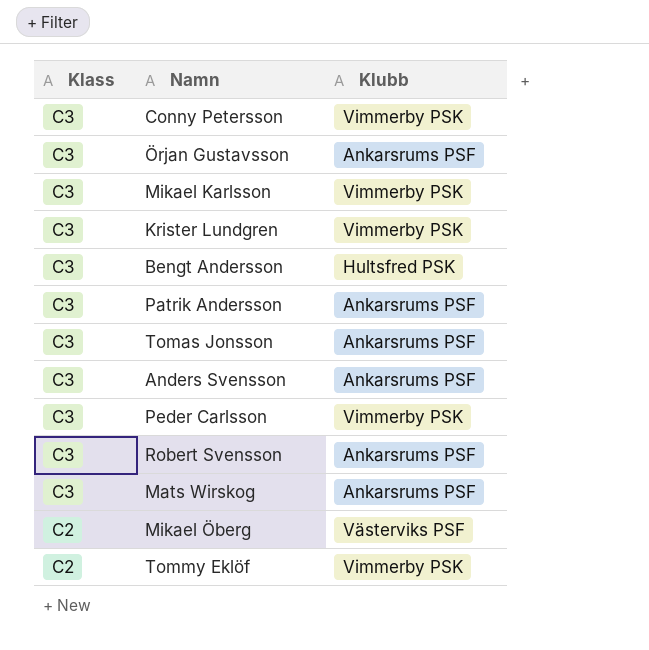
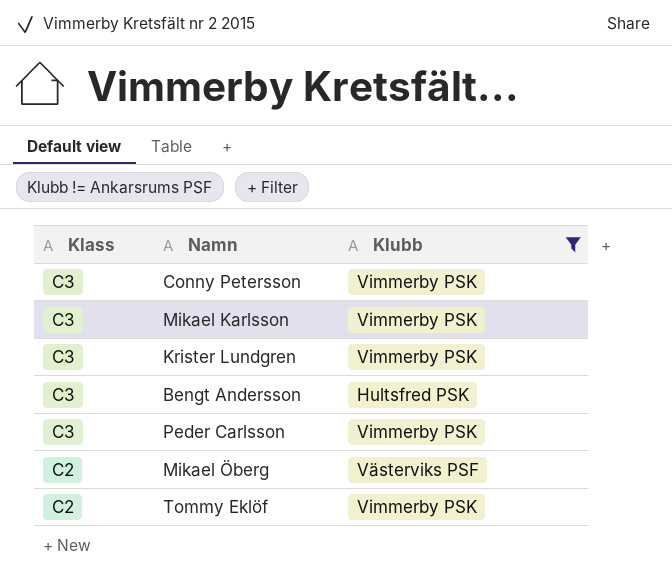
filter: none -> Klubb != Ankarsrums PSF

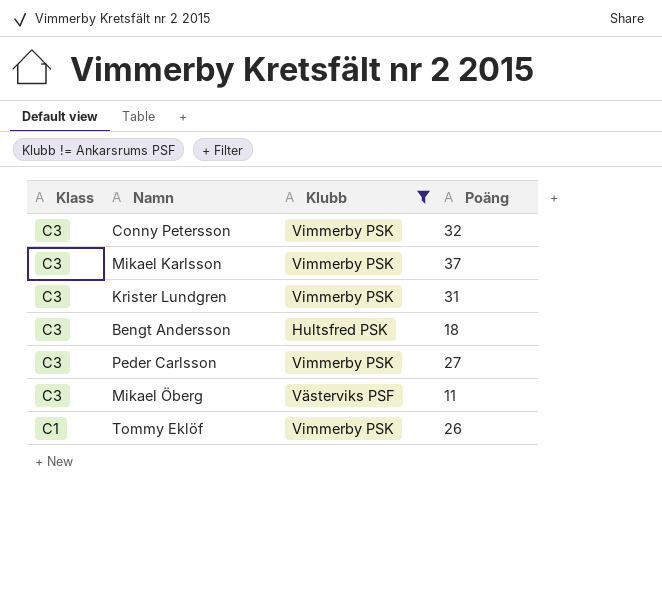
column Poäng | position: none -> 4
Mikael Öberg | Klass: C2 -> C3
Tommy Eklöf | Klass: C2 -> C1

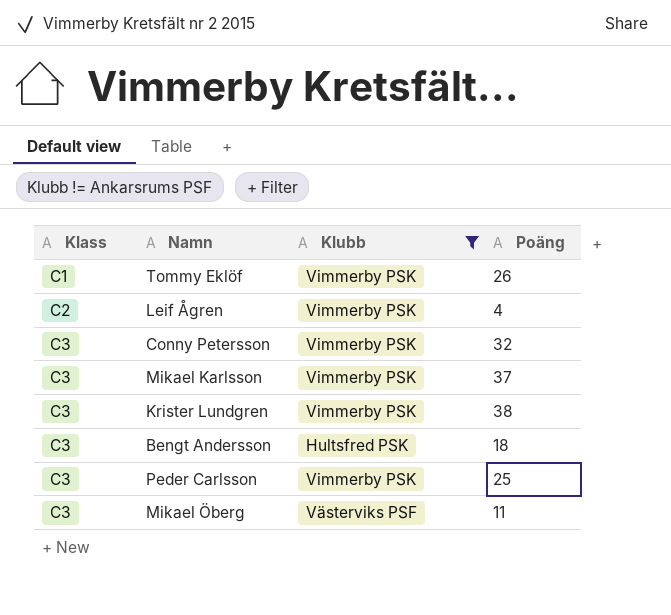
row order: Klass descending -> Klass ascending
row Leif Ågren: none -> C2 | Vimmerby PSK | 4
Krister Lundgren | Poäng: 31 -> 38
Peder Carlsson | Poäng: 27 -> 25

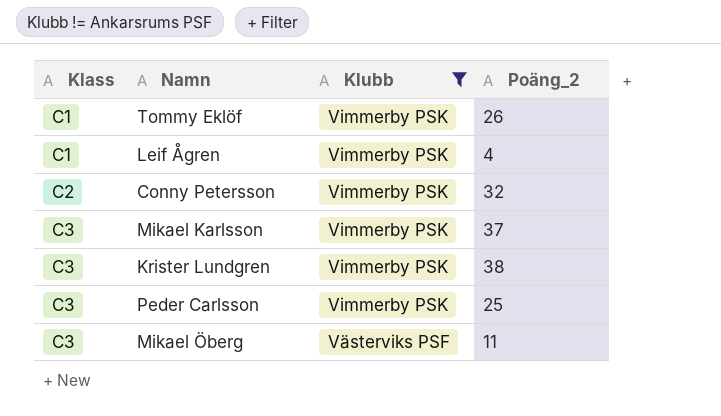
column name: Poäng -> Poäng_2
row Bengt Andersson: C3 | Hultsfred PSK | 18 -> none
Leif Ågren | Klass: C2 -> C1
Conny Petersson | Klass: C3 -> C2

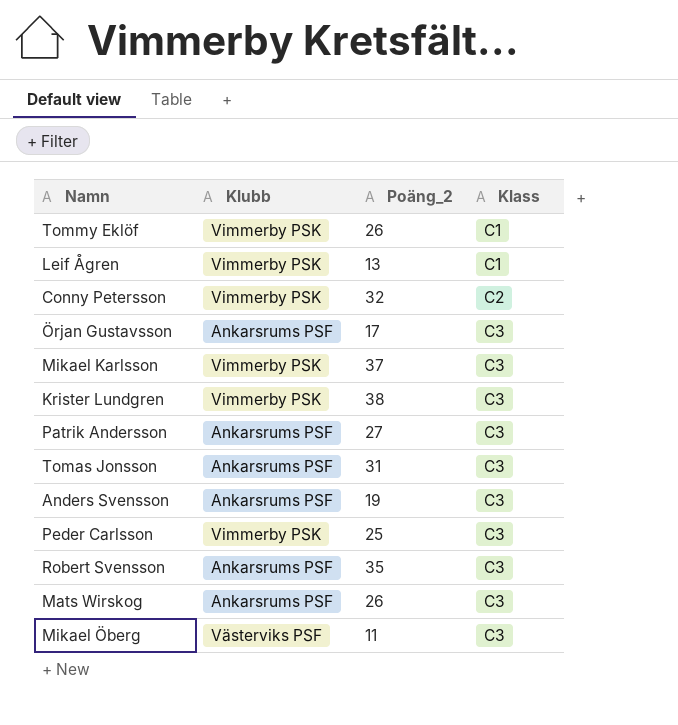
filter: Klubb != Ankarsrums PSF -> none
column Klass | position: 1 -> 4
Leif Ågren | Poäng_2: 4 -> 13

